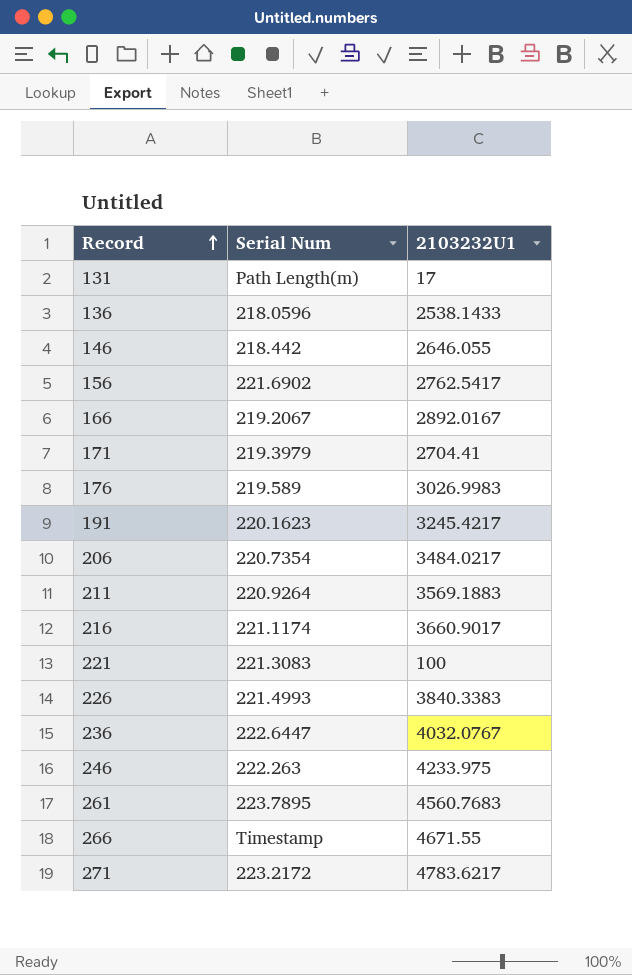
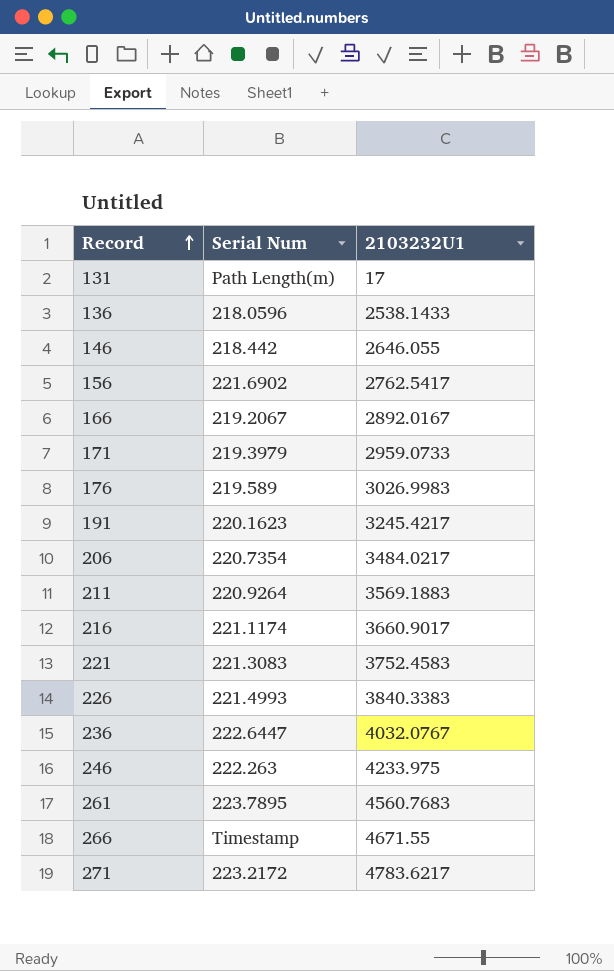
171 | 2103232U1: 2704.41 -> 2959.0733
221 | 2103232U1: 100 -> 3752.4583

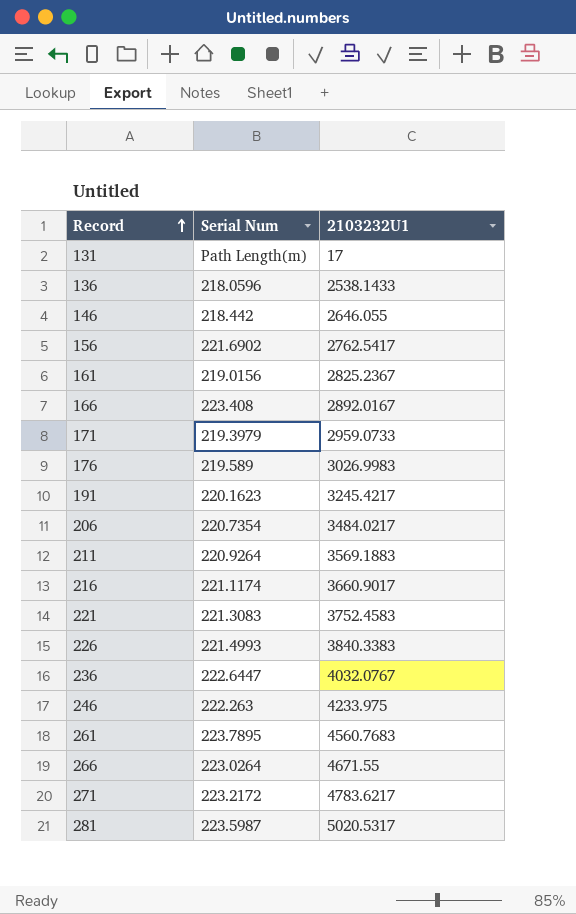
row 161: none -> 219.0156 | 2825.2367
166 | Serial Num: 219.2067 -> 223.408
266 | Serial Num: Timestamp -> 223.0264
row 281: none -> 223.5987 | 5020.5317

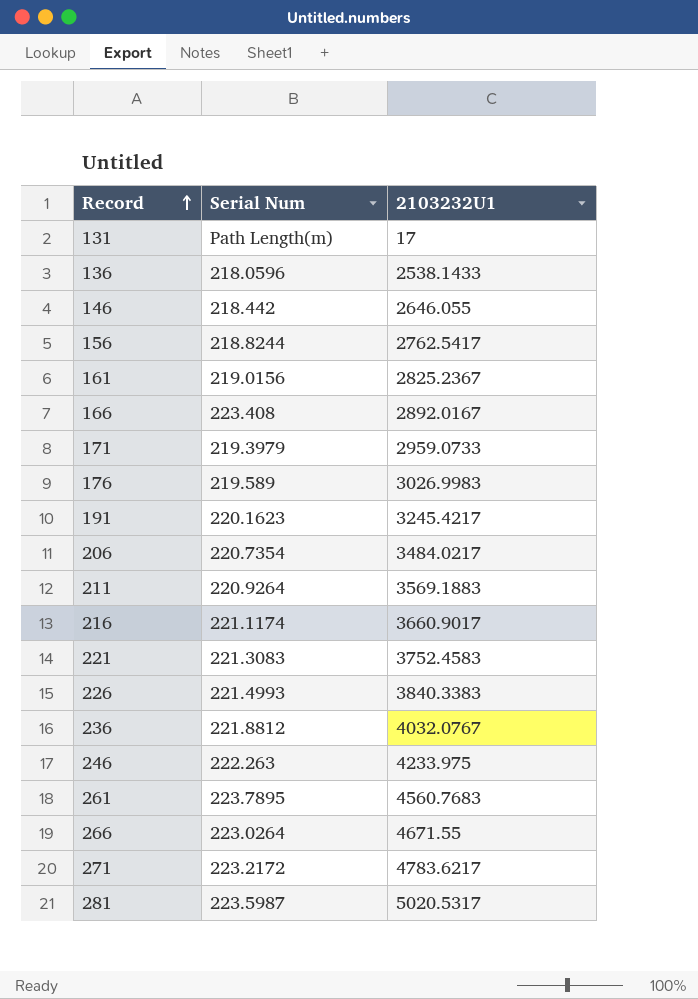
156 | Serial Num: 221.6902 -> 218.8244
236 | Serial Num: 222.6447 -> 221.8812

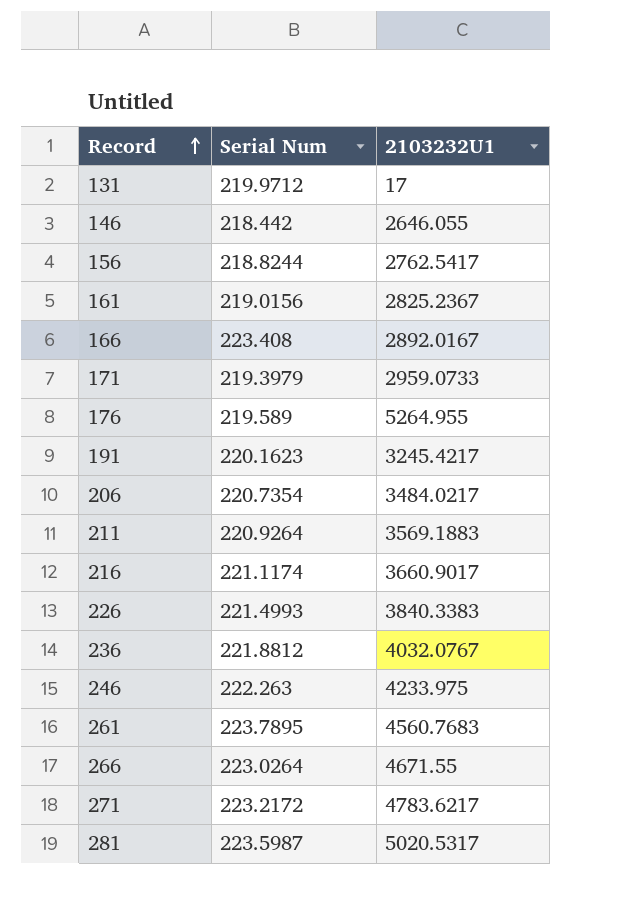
row 136: 218.0596 | 2538.1433 -> none
row 221: 221.3083 | 3752.4583 -> none
131 | Serial Num: Path Length(m) -> 219.9712
176 | 2103232U1: 3026.9983 -> 5264.955

